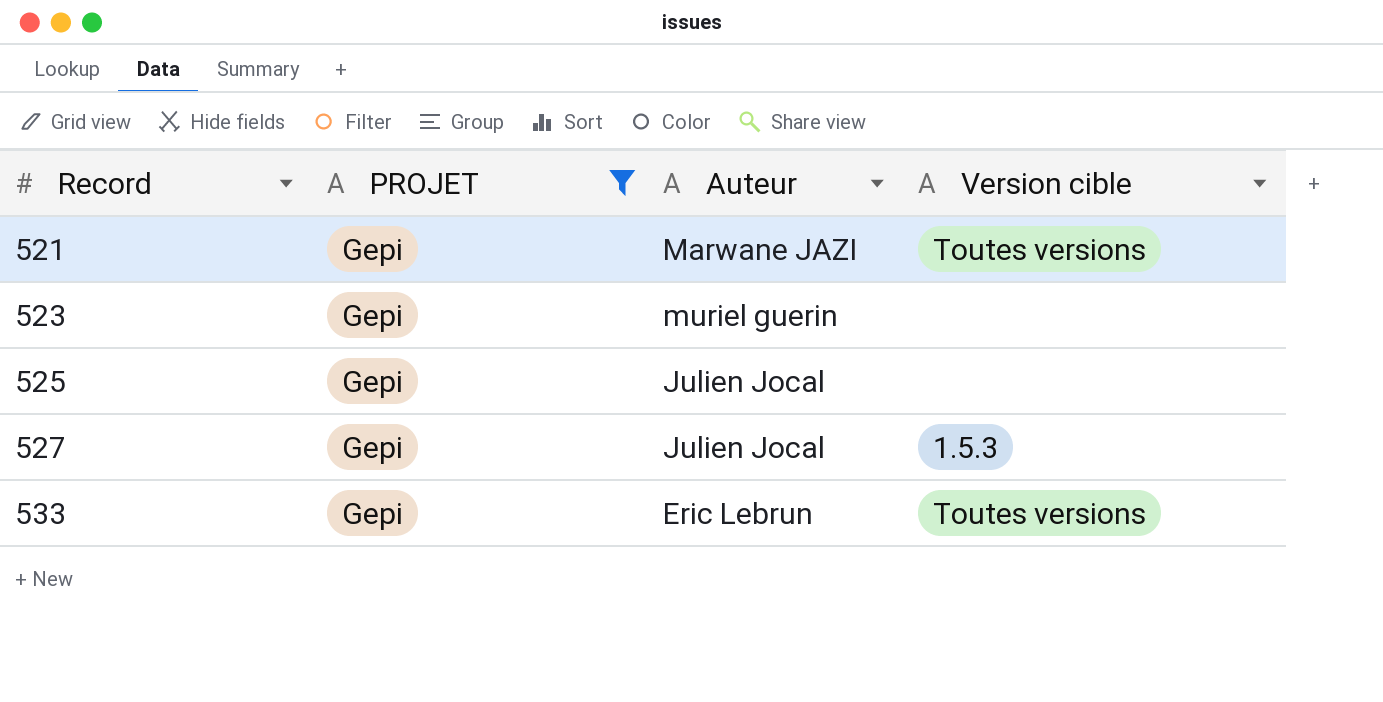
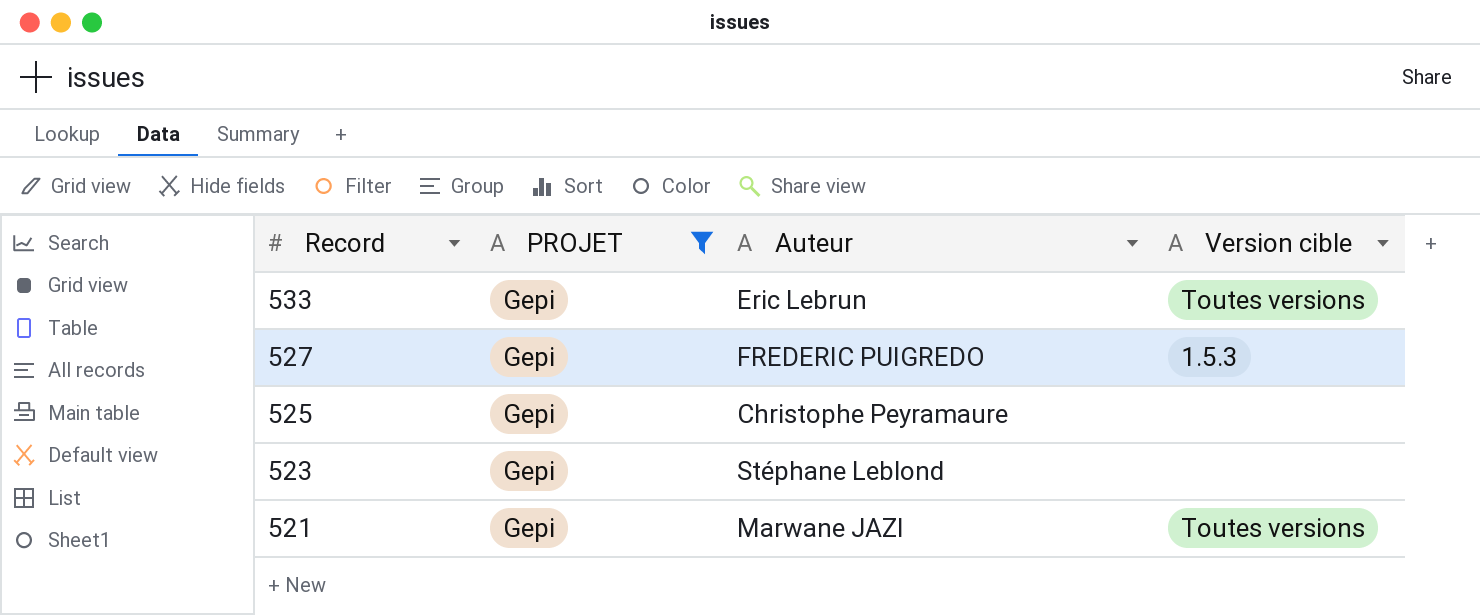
row order: Record ascending -> Record descending
527 | Auteur: Julien Jocal -> FREDERIC PUIGREDO
525 | Auteur: Julien Jocal -> Christophe Peyramaure
523 | Auteur: muriel guerin -> Stéphane Leblond

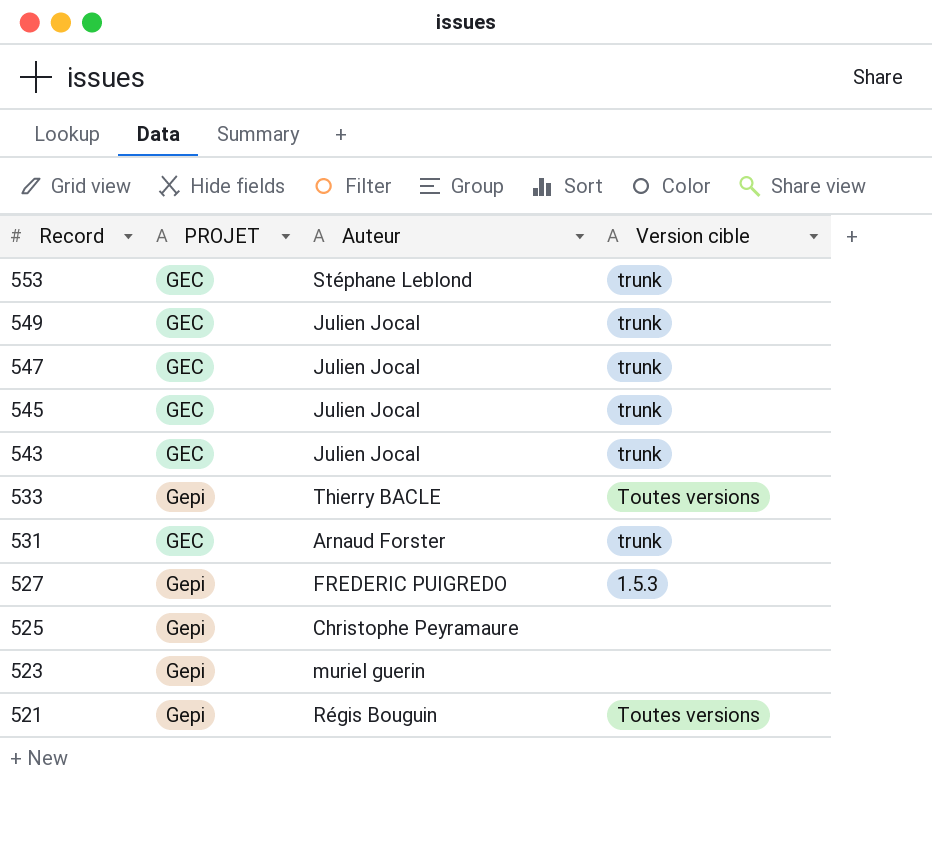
filter: PROJET = Gepi -> none
533 | Auteur: Eric Lebrun -> Thierry BACLE
523 | Auteur: Stéphane Leblond -> muriel guerin
521 | Auteur: Marwane JAZI -> Régis Bouguin

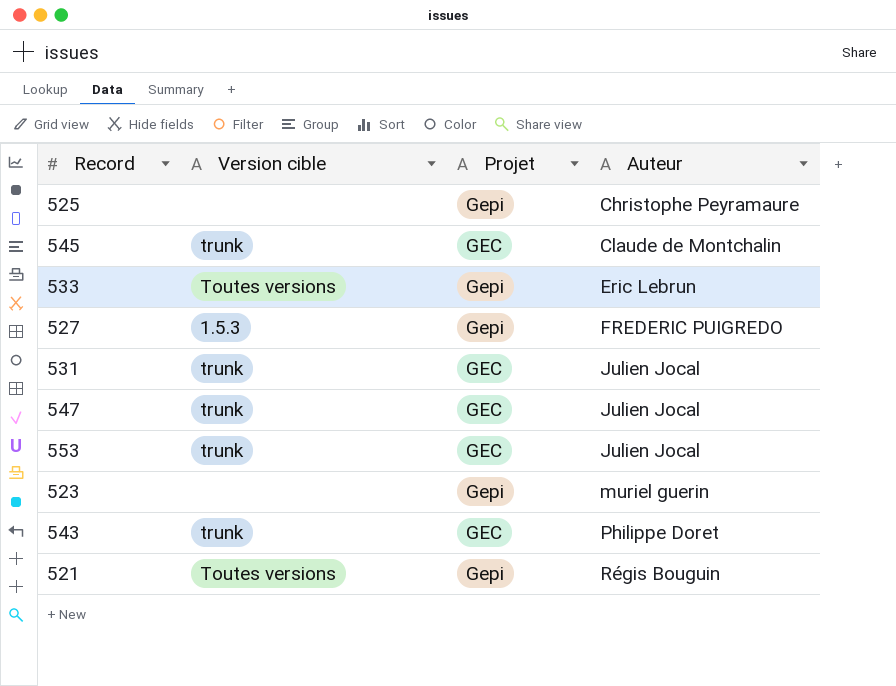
row order: Record descending -> Auteur ascending
column Version cible | position: 4 -> 2
column name: PROJET -> Projet
row 549: GEC | Julien Jocal | trunk -> none
545 | Auteur: Julien Jocal -> Claude de Montchalin
533 | Auteur: Thierry BACLE -> Eric Lebrun
531 | Auteur: Arnaud Forster -> Julien Jocal
553 | Auteur: Stéphane Leblond -> Julien Jocal
543 | Auteur: Julien Jocal -> Philippe Doret

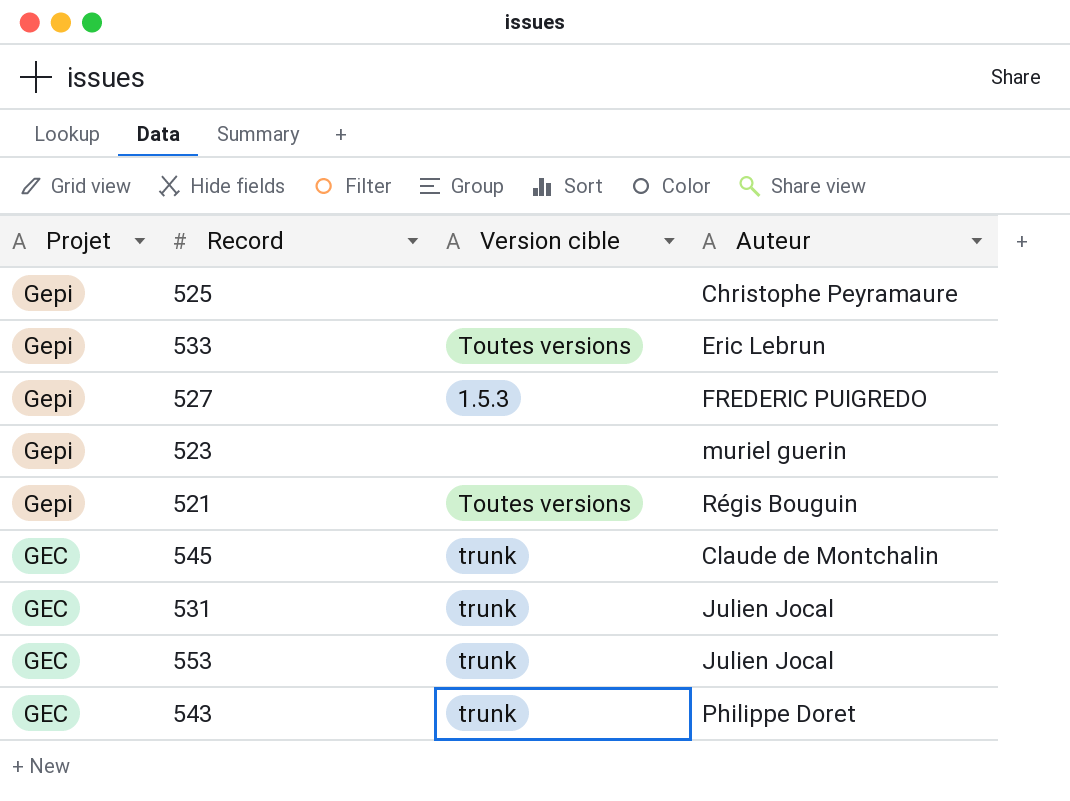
row order: Auteur ascending -> Projet descending
column Projet | position: 3 -> 1
row 547: trunk | GEC | Julien Jocal -> none

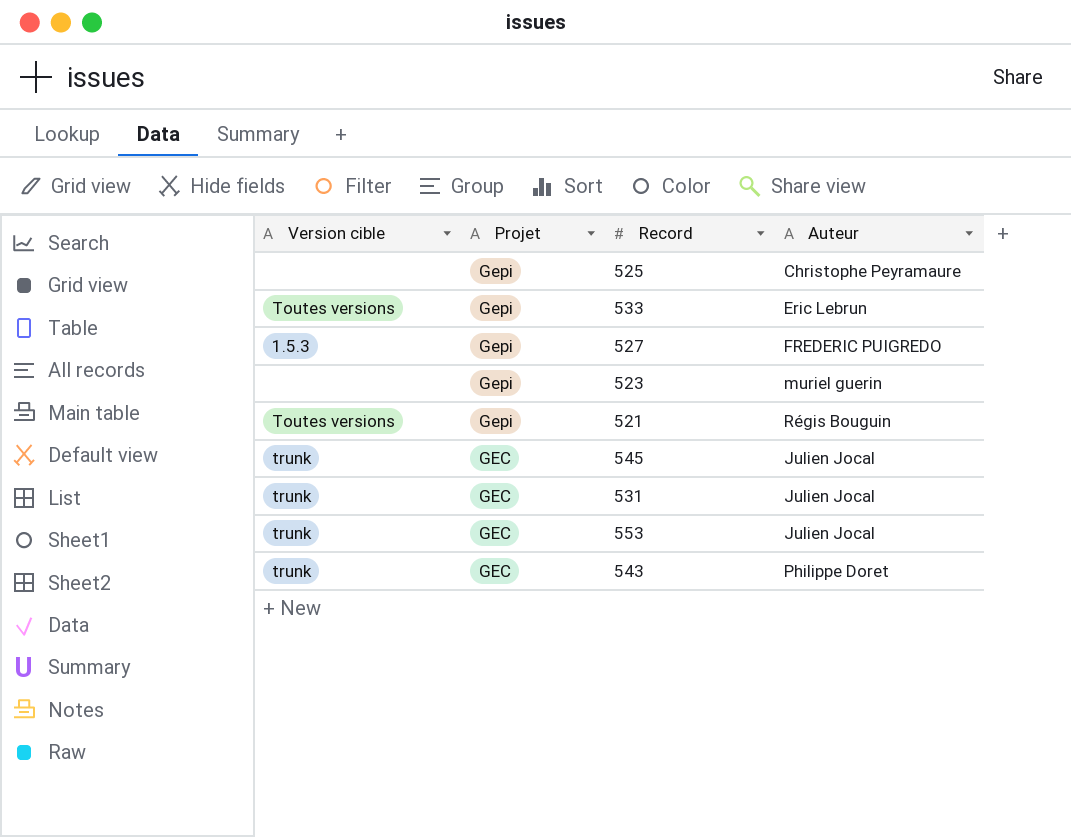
column Version cible | position: 3 -> 1
545 | Auteur: Claude de Montchalin -> Julien Jocal

